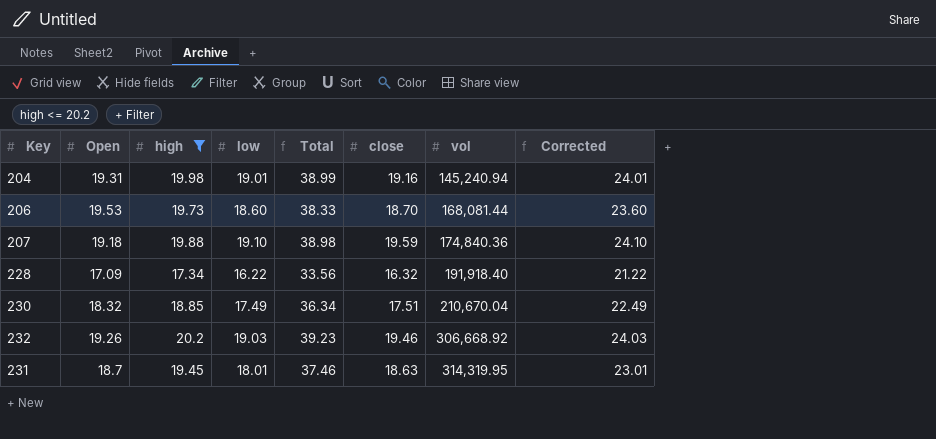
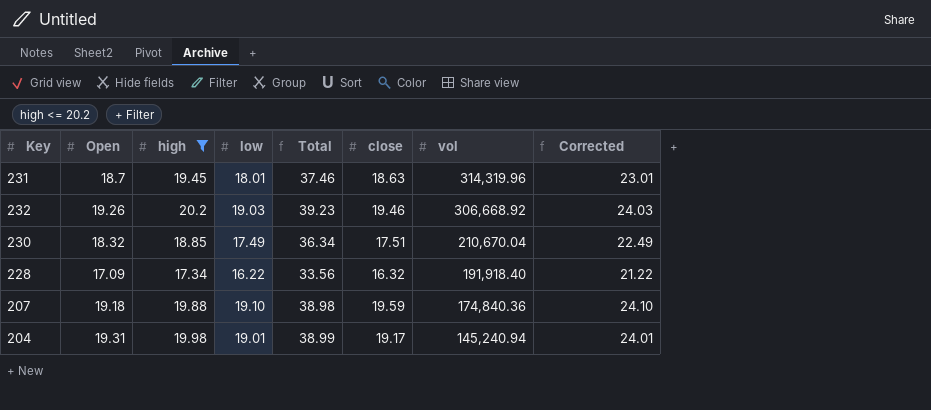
row order: vol ascending -> vol descending
row 206: 19.53 | 19.73 | 18.60 | 38.33 | 18.70 | 168,081.44 | 23.60 -> none
231 | vol: 314,319.95 -> 314,319.96
204 | close: 19.16 -> 19.17

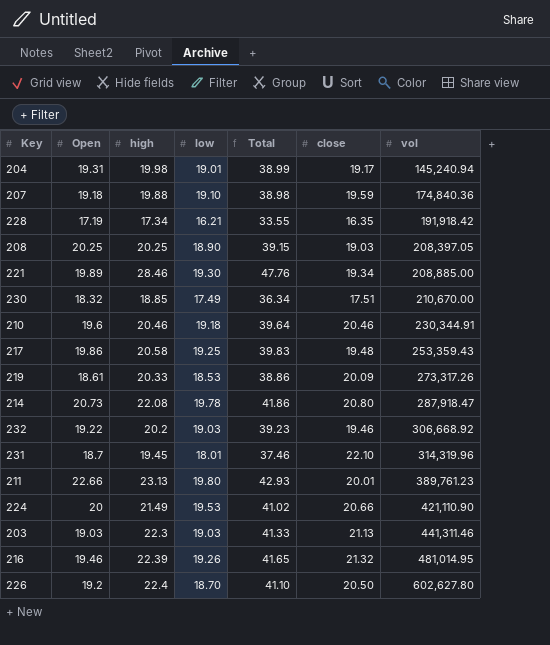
filter: high <= 20.2 -> none
row order: vol descending -> vol ascending
column Corrected | formula: [low] + 5 -> none
228 | Open: 17.09 -> 17.19
228 | low: 16.22 -> 16.21
228 | Total: 33.56 -> 33.55
228 | close: 16.32 -> 16.35
228 | vol: 191,918.40 -> 191,918.42
230 | vol: 210,670.04 -> 210,670.00
232 | Open: 19.26 -> 19.22
231 | close: 18.63 -> 22.10

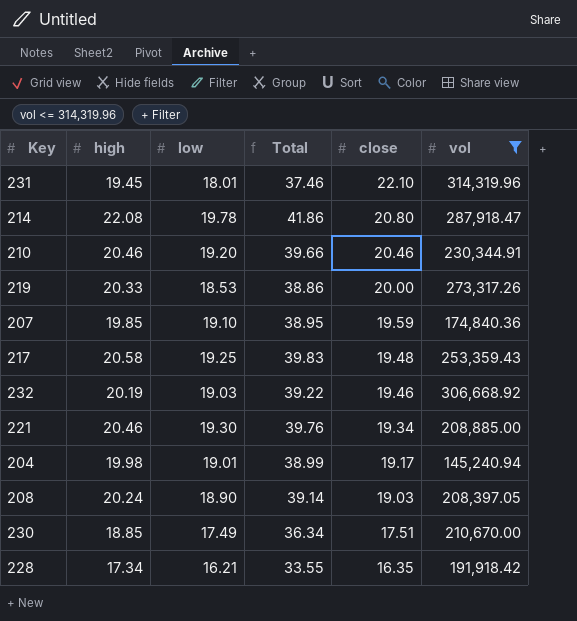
filter: none -> vol <= 314,319.96
row order: vol ascending -> close descending
column Open | position: 2 -> none
210 | low: 19.18 -> 19.20
210 | Total: 39.64 -> 39.66
219 | close: 20.09 -> 20.00
207 | high: 19.88 -> 19.85
207 | Total: 38.98 -> 38.95
232 | high: 20.2 -> 20.19
232 | Total: 39.23 -> 39.22
221 | high: 28.46 -> 20.46
221 | Total: 47.76 -> 39.76
208 | high: 20.25 -> 20.24
208 | Total: 39.15 -> 39.14

